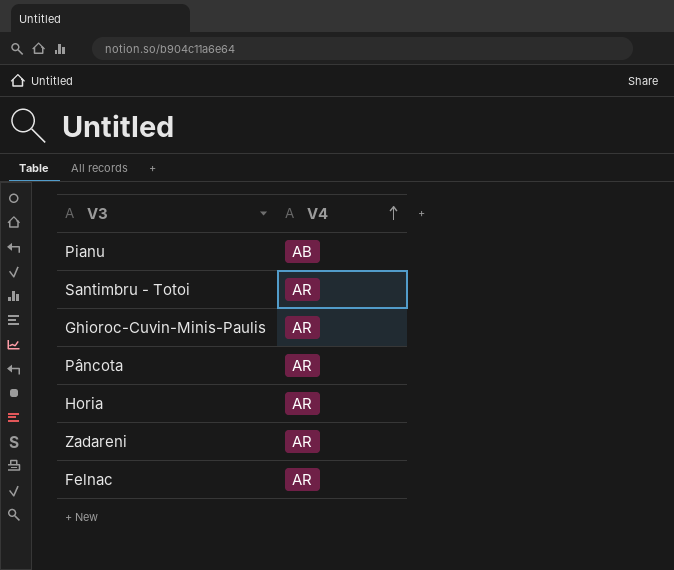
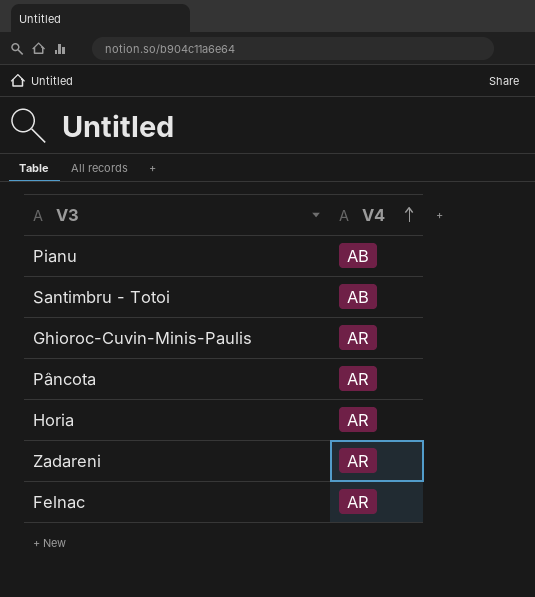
Santimbru - Totoi | V4: AR -> AB

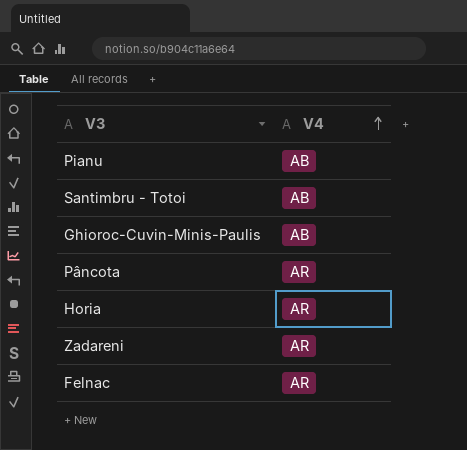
Ghioroc-Cuvin-Minis-Paulis | V4: AR -> AB

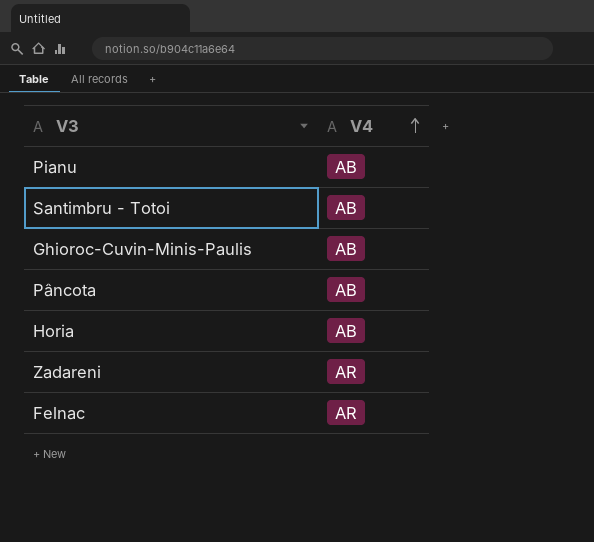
Pâncota | V4: AR -> AB
Horia | V4: AR -> AB

